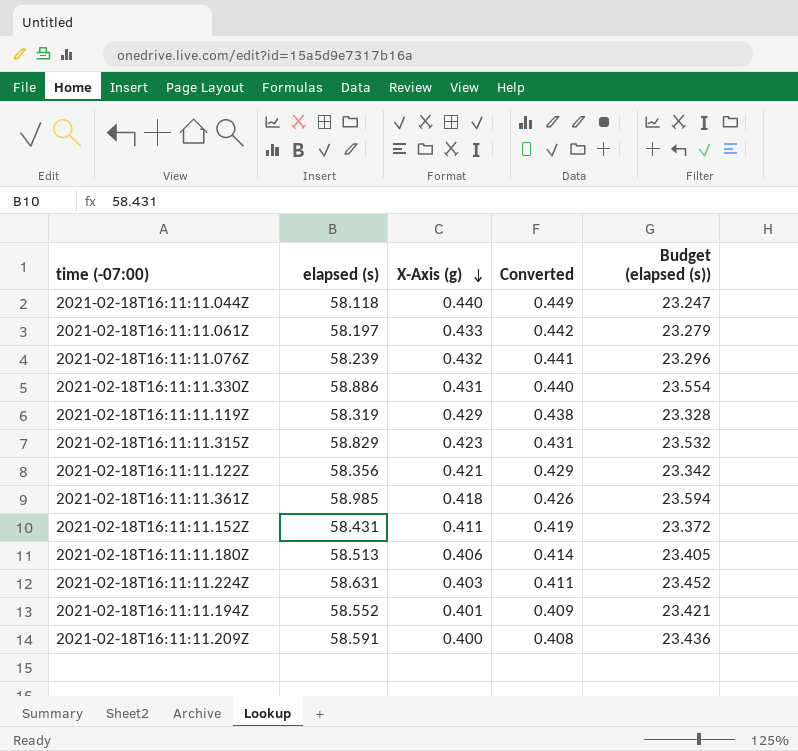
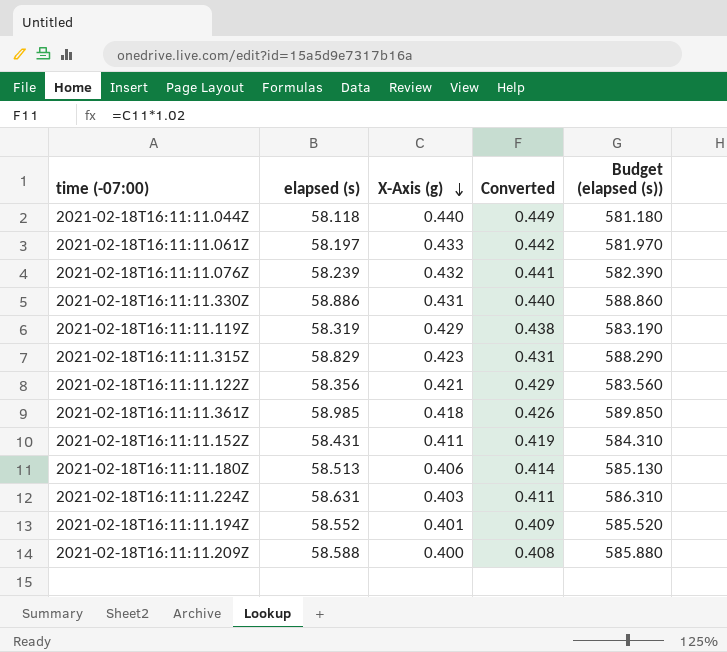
column Budget (elapsed (s)) | formula: [elapsed (s)] * 0.4 -> [elapsed (s)] * 10
2021-02-18T16:11:11.209Z | elapsed (s): 58.591 -> 58.588

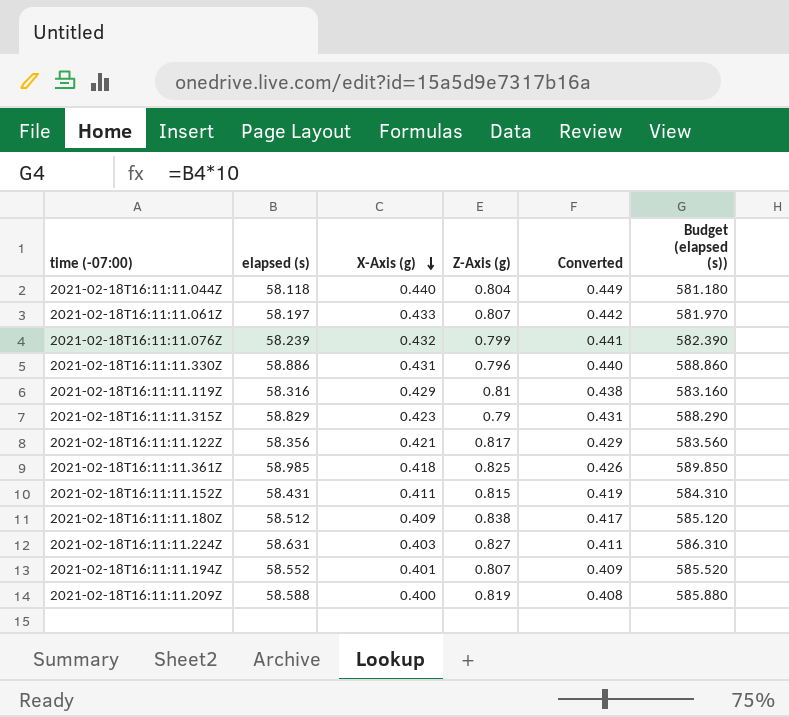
column Z-Axis (g) | position: none -> 4
2021-02-18T16:11:11.119Z | elapsed (s): 58.319 -> 58.316
2021-02-18T16:11:11.119Z | Budget (elapsed (s)): 583.190 -> 583.160
2021-02-18T16:11:11.180Z | elapsed (s): 58.513 -> 58.512
2021-02-18T16:11:11.180Z | X-Axis (g): 0.406 -> 0.409
2021-02-18T16:11:11.180Z | Converted: 0.414 -> 0.417
2021-02-18T16:11:11.180Z | Budget (elapsed (s)): 585.130 -> 585.120

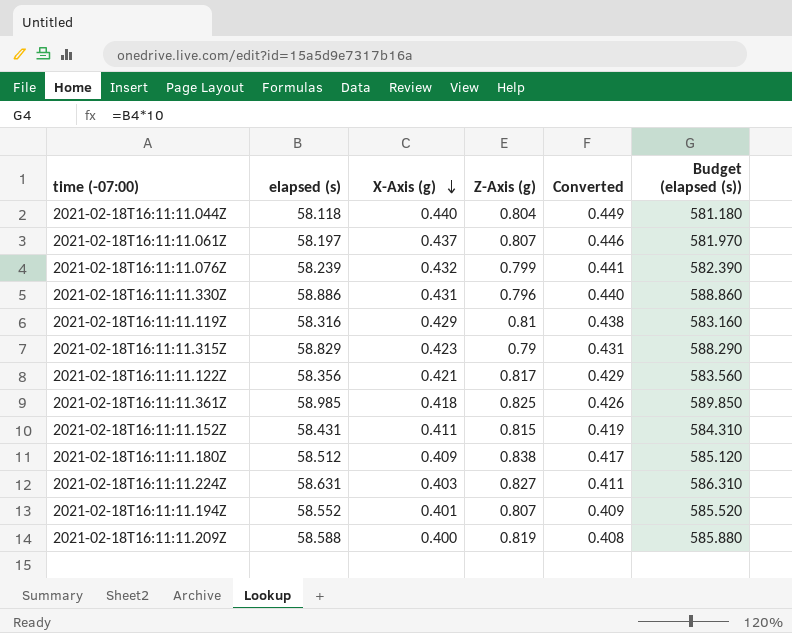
2021-02-18T16:11:11.061Z | X-Axis (g): 0.433 -> 0.437
2021-02-18T16:11:11.061Z | Converted: 0.442 -> 0.446

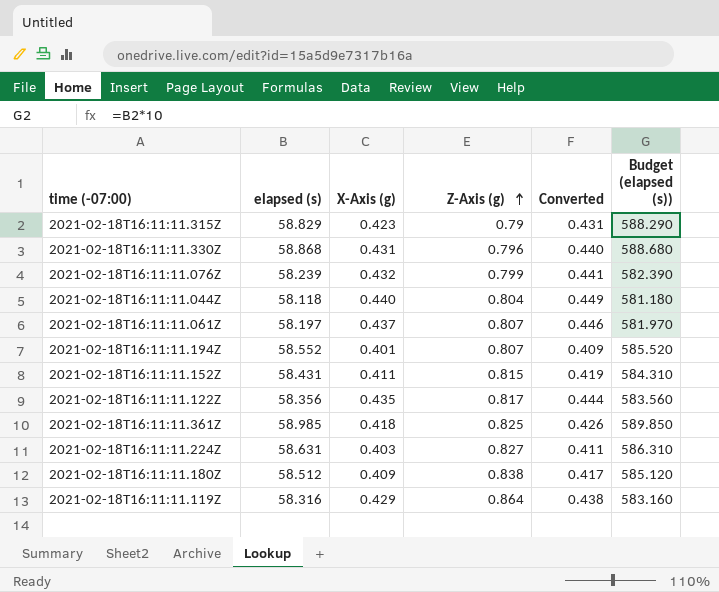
row order: X-Axis (g) descending -> Z-Axis (g) ascending
row 2021-02-18T16:11:11.209Z: 58.588 | 0.400 | 0.819 | 0.408 | 585.880 -> none
2021-02-18T16:11:11.330Z | elapsed (s): 58.886 -> 58.868
2021-02-18T16:11:11.330Z | Budget (elapsed (s)): 588.860 -> 588.680
2021-02-18T16:11:11.122Z | X-Axis (g): 0.421 -> 0.435
2021-02-18T16:11:11.122Z | Converted: 0.429 -> 0.444
2021-02-18T16:11:11.119Z | Z-Axis (g): 0.81 -> 0.864

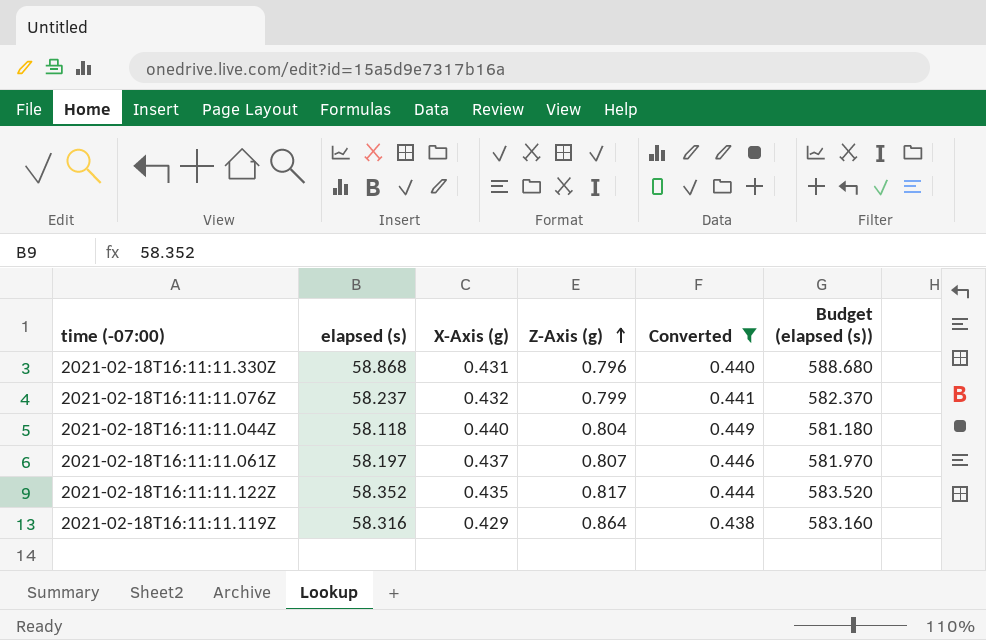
filter: none -> Converted >= 0.438
2021-02-18T16:11:11.076Z | elapsed (s): 58.239 -> 58.237
2021-02-18T16:11:11.076Z | Budget (elapsed (s)): 582.390 -> 582.370
2021-02-18T16:11:11.122Z | elapsed (s): 58.356 -> 58.352
2021-02-18T16:11:11.122Z | Budget (elapsed (s)): 583.560 -> 583.520

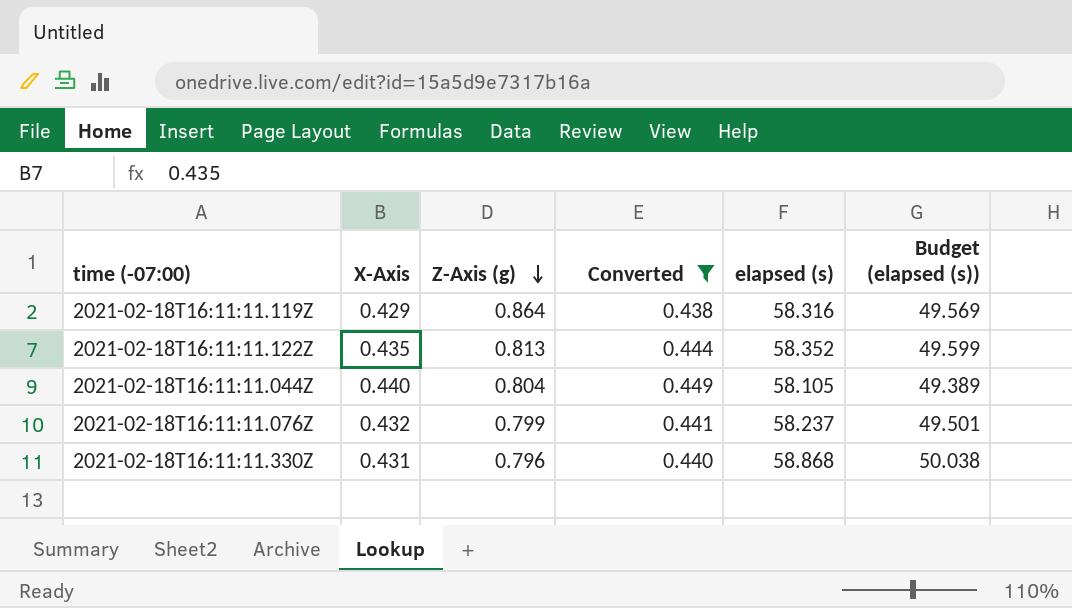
row order: Z-Axis (g) ascending -> Z-Axis (g) descending
column name: X-Axis (g) -> X-Axis
column elapsed (s) | position: 2 -> 5
column Budget (elapsed (s)) | formula: [elapsed (s)] * 10 -> [elapsed (s)] * 0.85
row 2021-02-18T16:11:11.061Z: 58.197 | 0.437 | 0.807 | 0.446 | 581.970 -> none
2021-02-18T16:11:11.122Z | Z-Axis (g): 0.817 -> 0.813
2021-02-18T16:11:11.044Z | elapsed (s): 58.118 -> 58.105

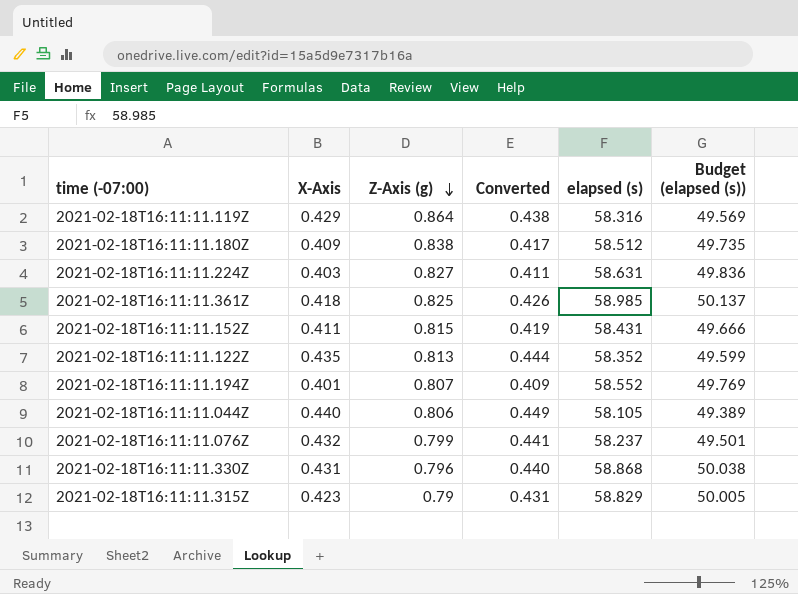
filter: Converted >= 0.438 -> none
2021-02-18T16:11:11.044Z | Z-Axis (g): 0.804 -> 0.806

